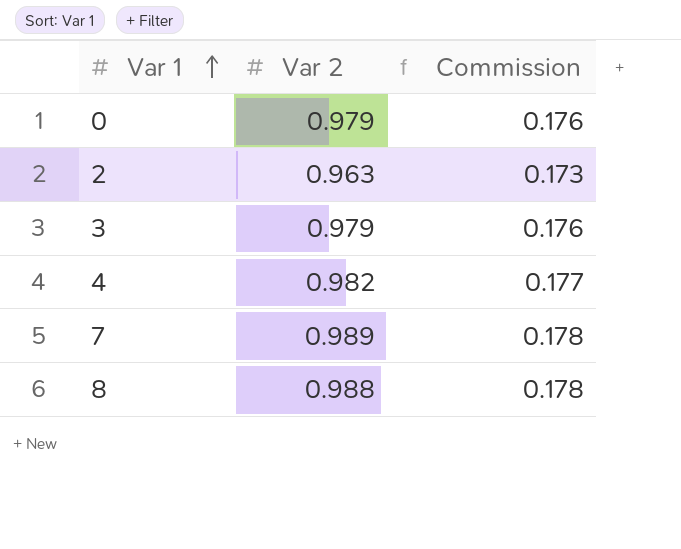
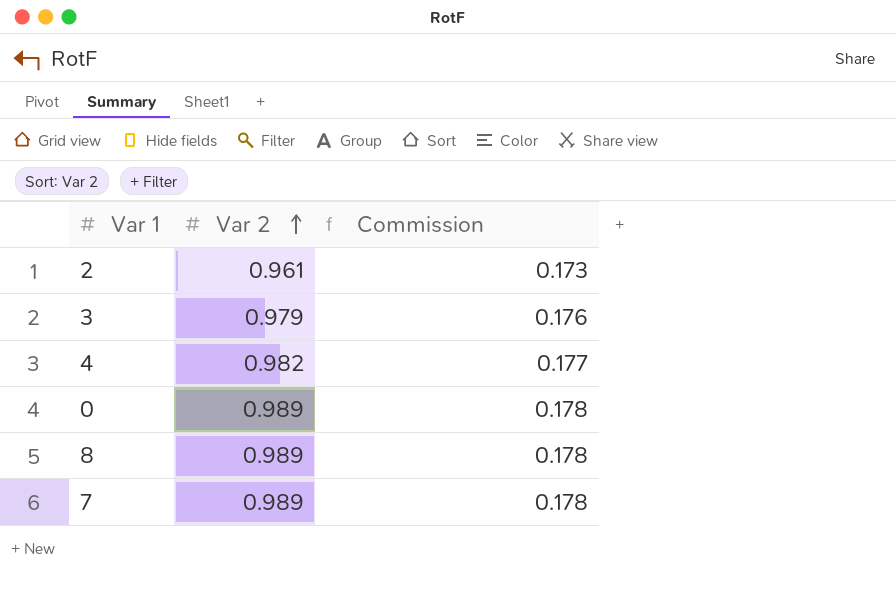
row order: Var 1 ascending -> Var 2 ascending
2 | Var 2: 0.963 -> 0.961
0 | Var 2: 0.979 -> 0.989
0 | Commission: 0.176 -> 0.178
8 | Var 2: 0.988 -> 0.989

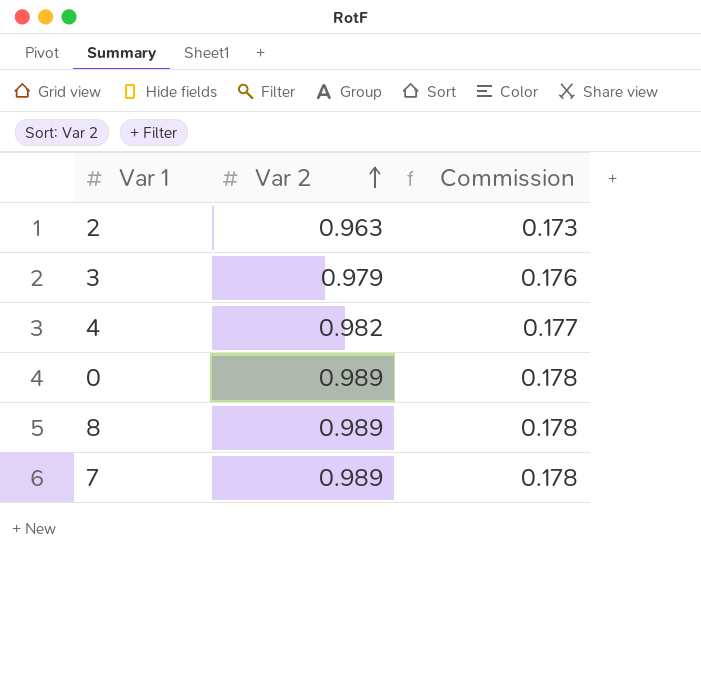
2 | Var 2: 0.961 -> 0.963

